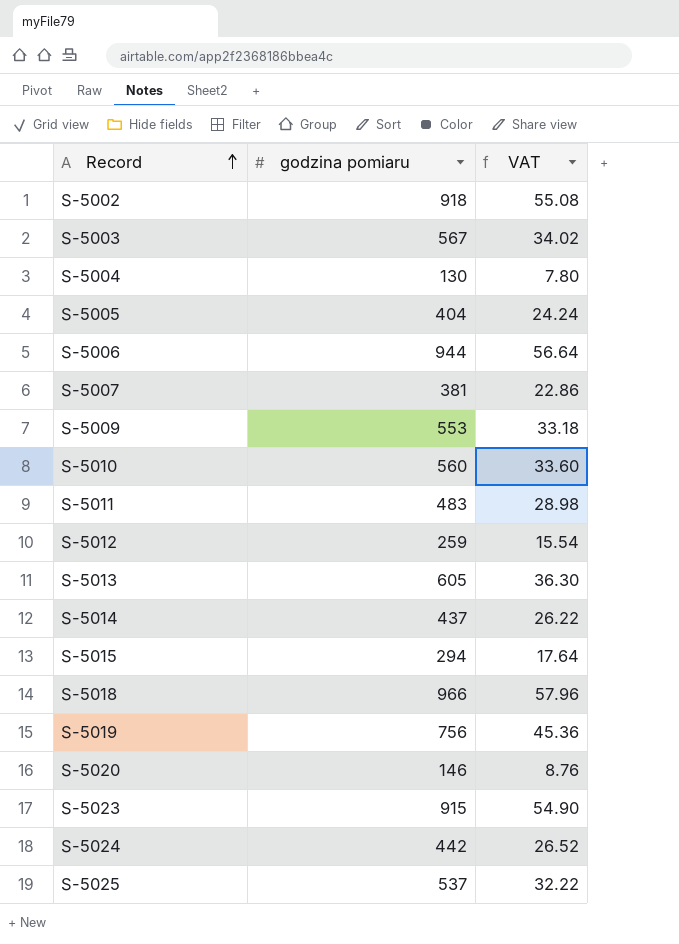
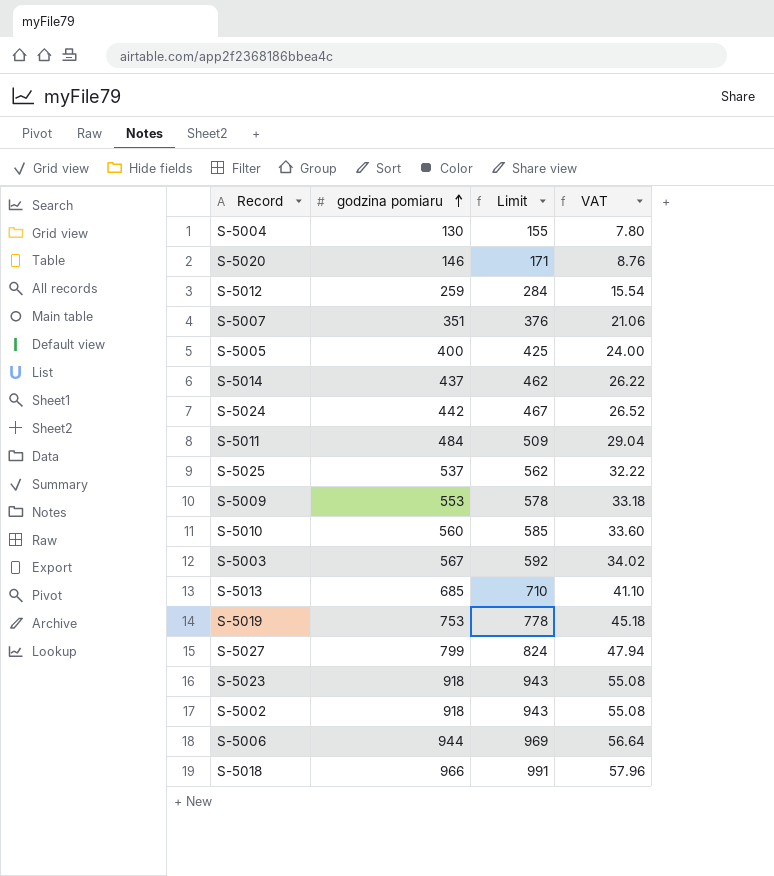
row order: Record ascending -> godzina pomiaru ascending
column Limit | formula: none -> [godzina pomiaru] + 25
row S-5015: 294 | 17.64 -> none
S-5007 | godzina pomiaru: 381 -> 351
S-5007 | VAT: 22.86 -> 21.06
S-5005 | godzina pomiaru: 404 -> 400
S-5005 | VAT: 24.24 -> 24.00
S-5011 | godzina pomiaru: 483 -> 484
S-5011 | VAT: 28.98 -> 29.04
S-5013 | godzina pomiaru: 605 -> 685
S-5013 | VAT: 36.30 -> 41.10
S-5019 | godzina pomiaru: 756 -> 753
S-5019 | VAT: 45.36 -> 45.18
row S-5027: none -> 799 | 824 | 47.94
S-5023 | godzina pomiaru: 915 -> 918
S-5023 | VAT: 54.90 -> 55.08

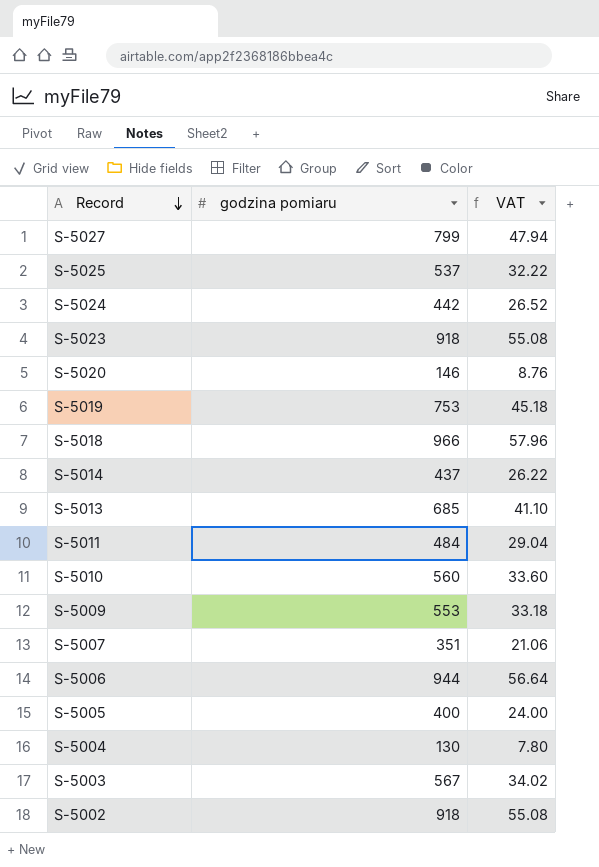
row order: godzina pomiaru ascending -> Record descending
column Limit | formula: [godzina pomiaru] + 25 -> none
row S-5012: 259 | 284 | 15.54 -> none

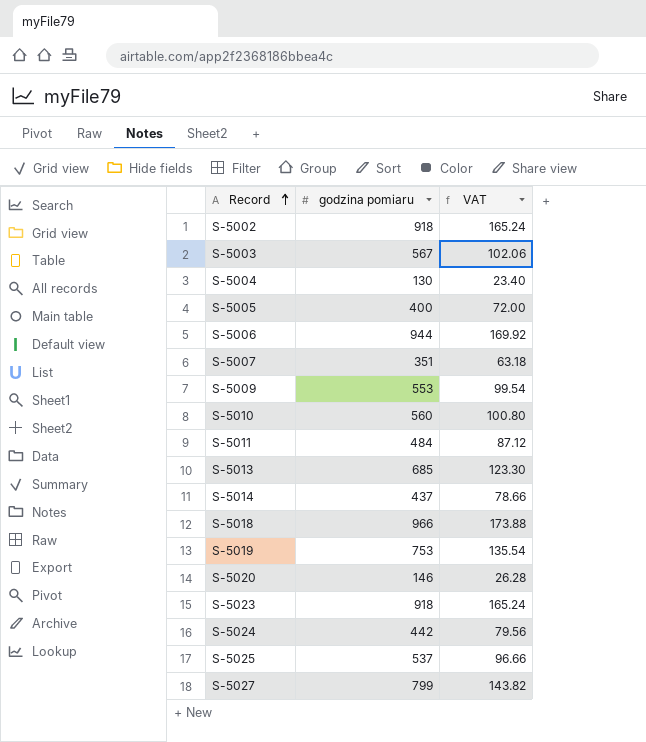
row order: Record descending -> Record ascending
column VAT | formula: [godzina pomiaru] * 0.06 -> [godzina pomiaru] * 0.18

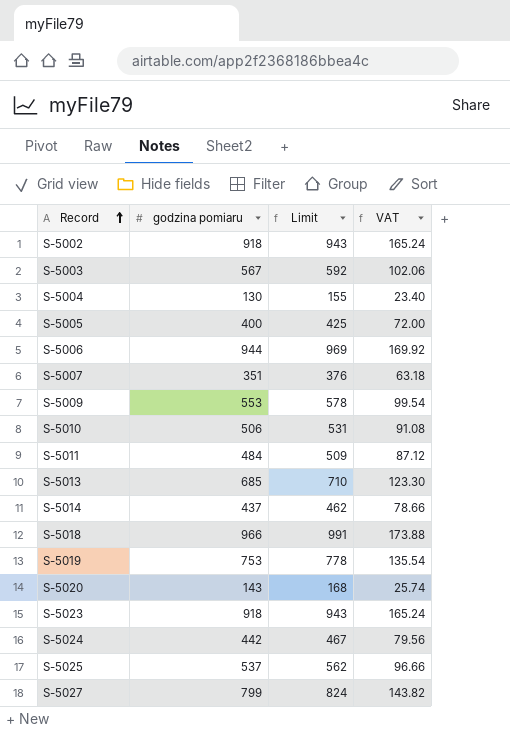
column Limit | formula: none -> [godzina pomiaru] + 25
S-5010 | godzina pomiaru: 560 -> 506
S-5010 | VAT: 100.80 -> 91.08
S-5020 | godzina pomiaru: 146 -> 143
S-5020 | VAT: 26.28 -> 25.74

